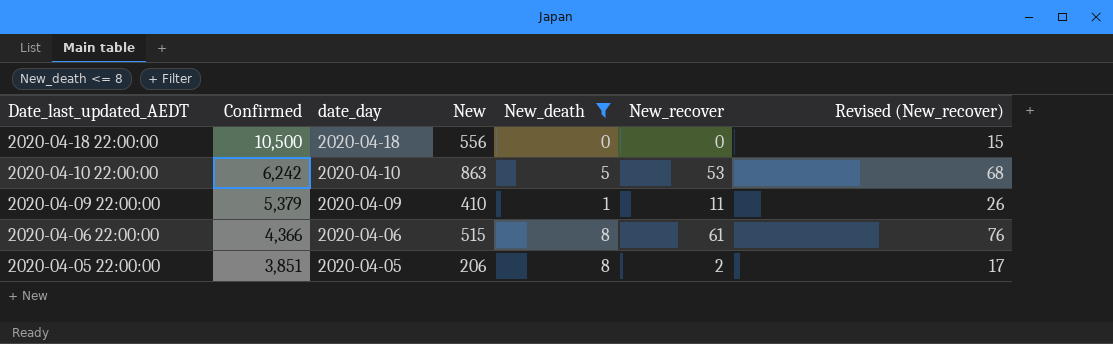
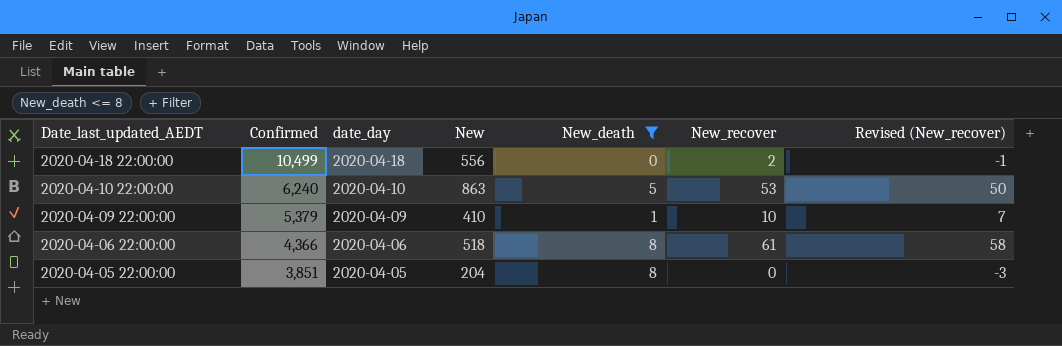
column Revised (New_recover) | formula: [New_recover] + 15 -> [New_recover] - 3
2020-04-18 22:00:00 | Confirmed: 10,500 -> 10,499
2020-04-18 22:00:00 | New_recover: 0 -> 2
2020-04-10 22:00:00 | Confirmed: 6,242 -> 6,240
2020-04-09 22:00:00 | New_recover: 11 -> 10
2020-04-06 22:00:00 | New: 515 -> 518
2020-04-05 22:00:00 | New: 206 -> 204
2020-04-05 22:00:00 | New_recover: 2 -> 0

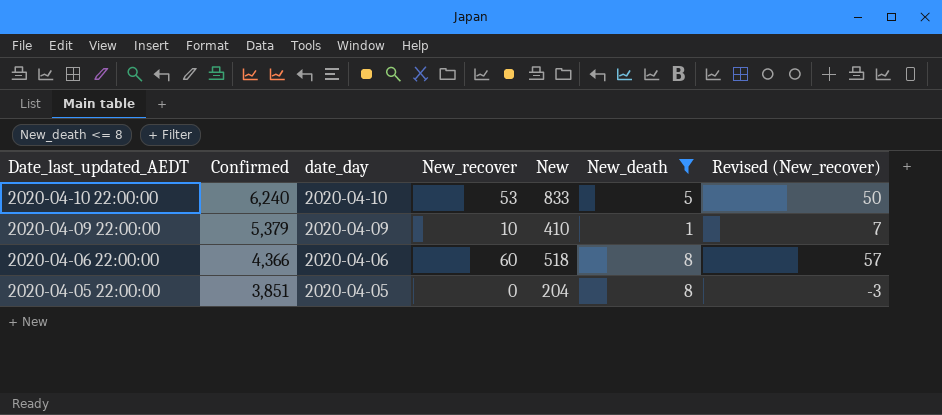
column New_recover | position: 6 -> 4
row 2020-04-18 22:00:00: 10,499 | 2020-04-18 | 556 | 0 | 2 | -1 -> none
2020-04-10 22:00:00 | New: 863 -> 833
2020-04-06 22:00:00 | New_recover: 61 -> 60
2020-04-06 22:00:00 | Revised (New_recover): 58 -> 57

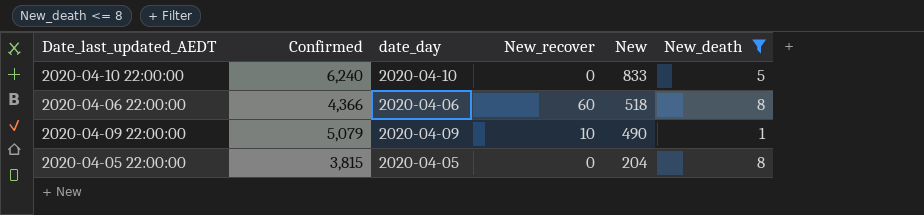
row order: Date_last_updated_AEDT descending -> New descending
column Revised (New_recover) | formula: [New_recover] - 3 -> none
2020-04-10 22:00:00 | New_recover: 53 -> 0
2020-04-09 22:00:00 | Confirmed: 5,379 -> 5,079
2020-04-09 22:00:00 | New: 410 -> 490
2020-04-05 22:00:00 | Confirmed: 3,851 -> 3,815

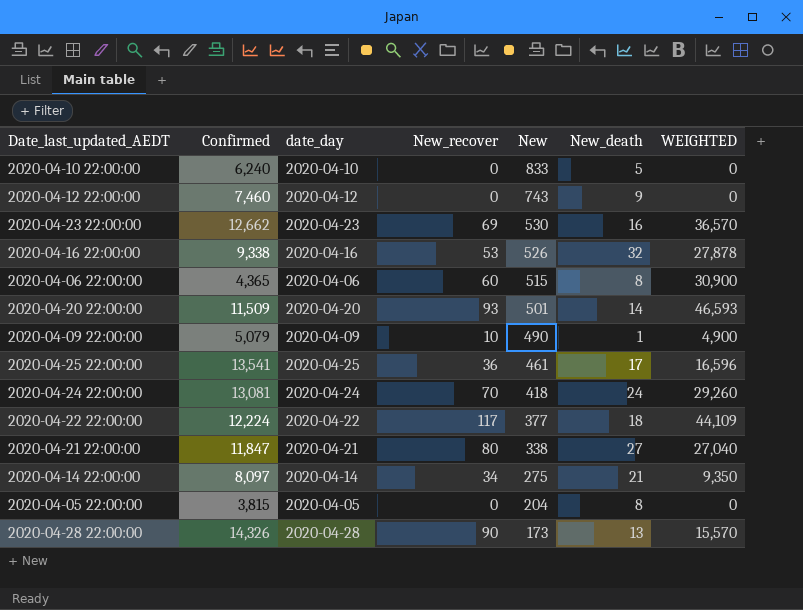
filter: New_death <= 8 -> none
column WEIGHTED | formula: none -> [New_recover] * [New]
2020-04-06 22:00:00 | Confirmed: 4,366 -> 4,365
2020-04-06 22:00:00 | New: 518 -> 515

